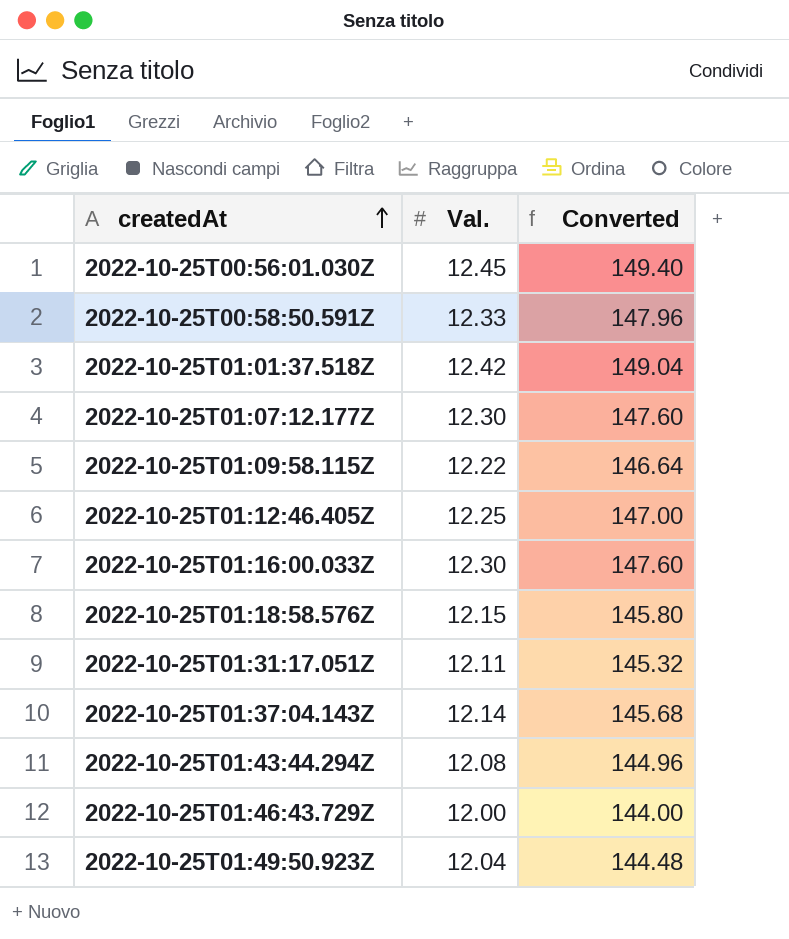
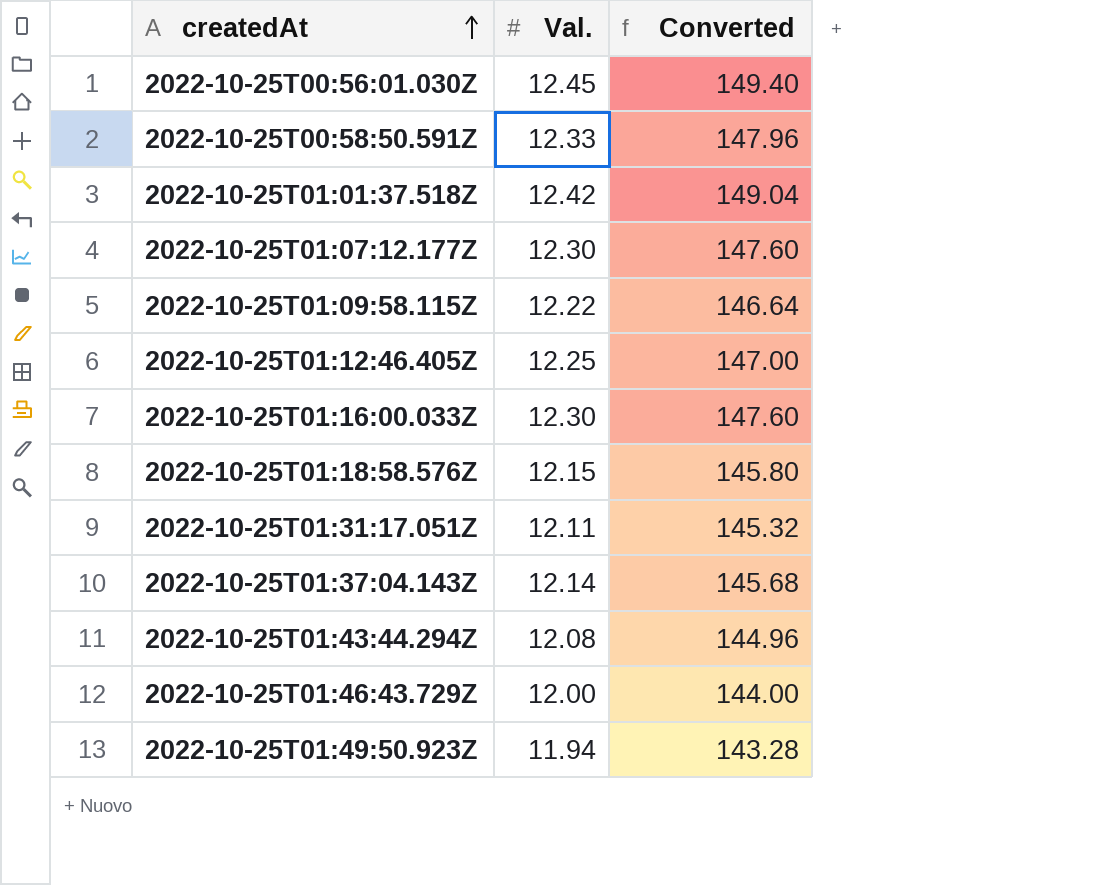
2022-10-25T01:49:50.923Z | Val.: 12.04 -> 11.94
2022-10-25T01:49:50.923Z | Converted: 144.48 -> 143.28

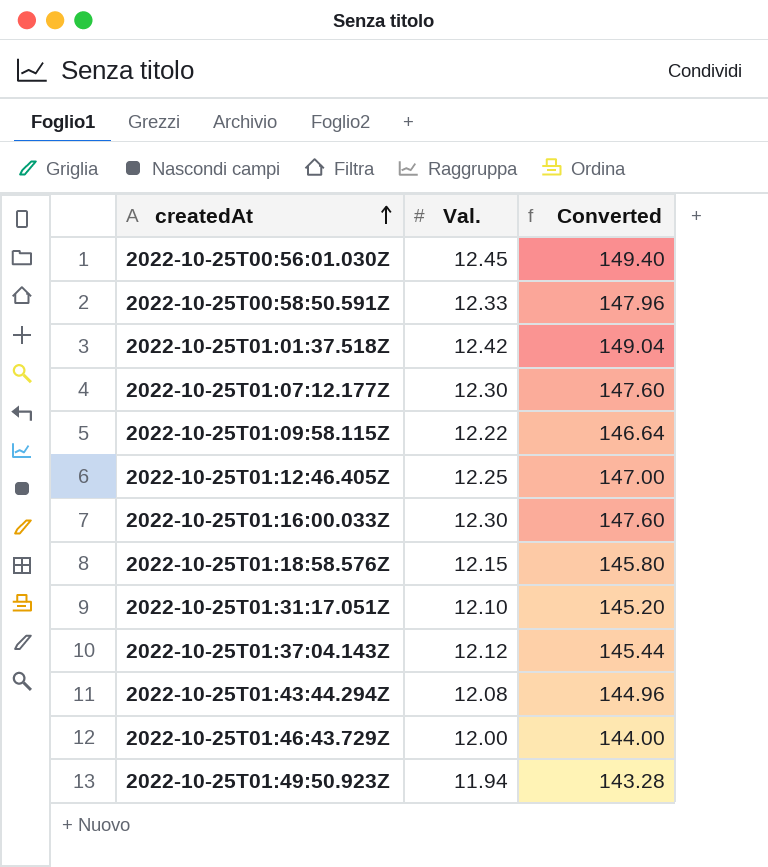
2022-10-25T01:31:17.051Z | Val.: 12.11 -> 12.10
2022-10-25T01:31:17.051Z | Converted: 145.32 -> 145.20
2022-10-25T01:37:04.143Z | Val.: 12.14 -> 12.12
2022-10-25T01:37:04.143Z | Converted: 145.68 -> 145.44

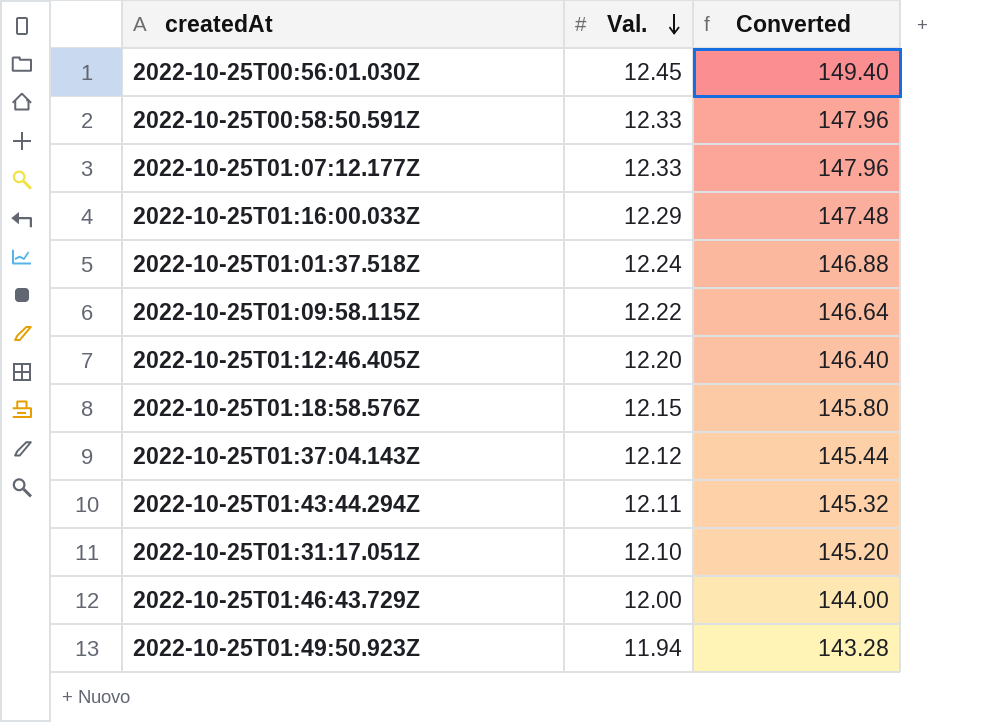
row order: createdAt ascending -> Val. descending
2022-10-25T01:07:12.177Z | Val.: 12.30 -> 12.33
2022-10-25T01:07:12.177Z | Converted: 147.60 -> 147.96
2022-10-25T01:16:00.033Z | Val.: 12.30 -> 12.29
2022-10-25T01:16:00.033Z | Converted: 147.60 -> 147.48
2022-10-25T01:01:37.518Z | Val.: 12.42 -> 12.24
2022-10-25T01:01:37.518Z | Converted: 149.04 -> 146.88
2022-10-25T01:12:46.405Z | Val.: 12.25 -> 12.20
2022-10-25T01:12:46.405Z | Converted: 147.00 -> 146.40
2022-10-25T01:43:44.294Z | Val.: 12.08 -> 12.11
2022-10-25T01:43:44.294Z | Converted: 144.96 -> 145.32

